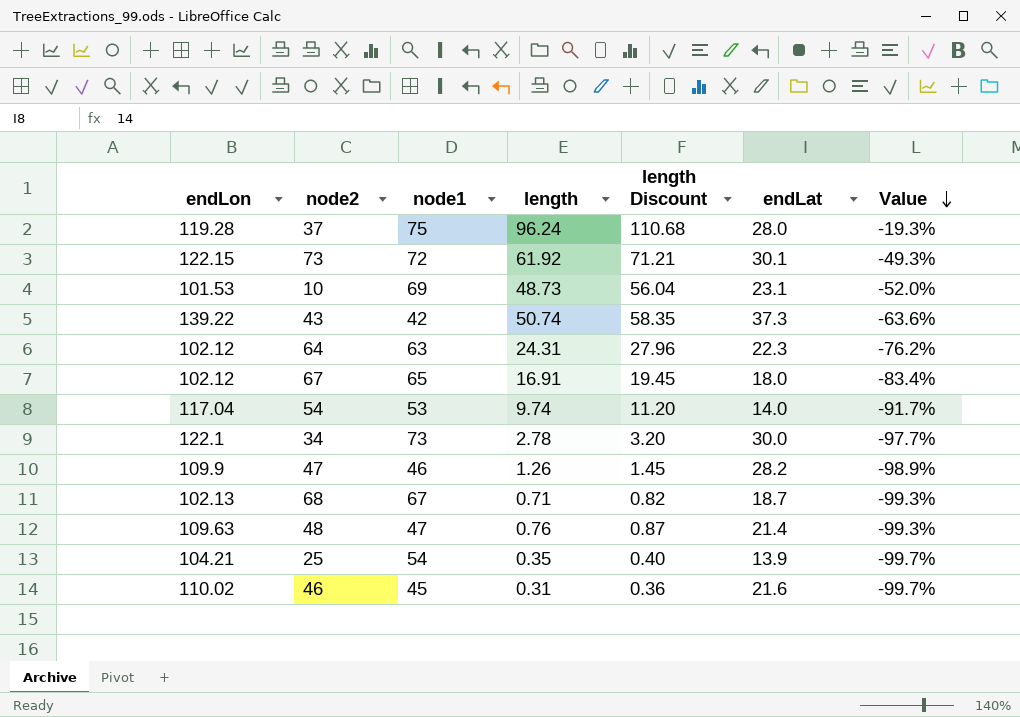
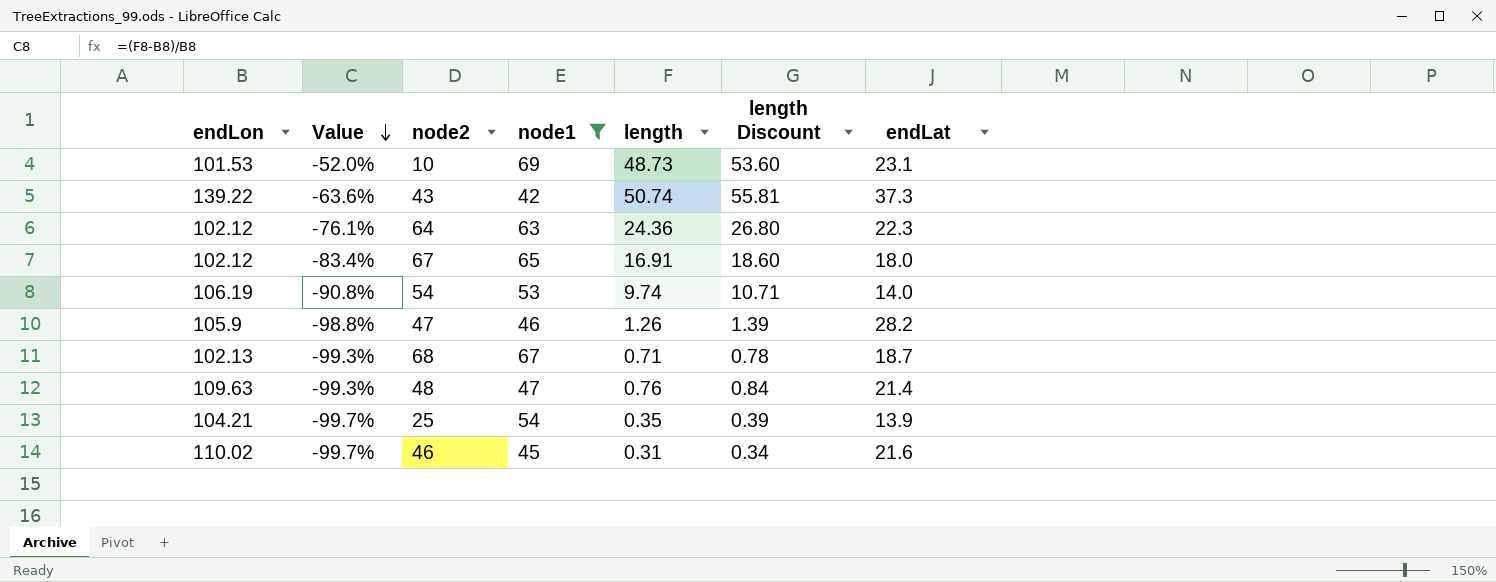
filter: none -> node1 <= 69
column Value | position: 7 -> 2
column length Discount | formula: [length] * 1.15 -> [length] * 1.1
64 | Value: -76.2% -> -76.1%
64 | length: 24.31 -> 24.36
54 | endLon: 117.04 -> 106.19
54 | Value: -91.7% -> -90.8%
47 | endLon: 109.9 -> 105.9
47 | Value: -98.9% -> -98.8%

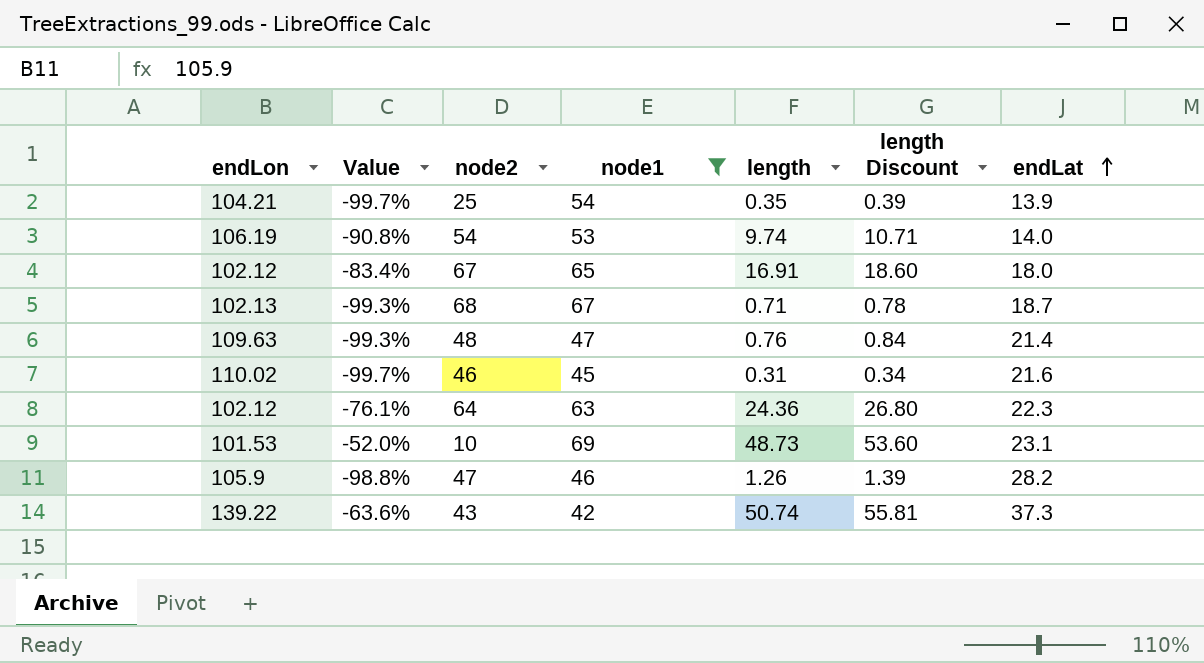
row order: Value descending -> endLat ascending

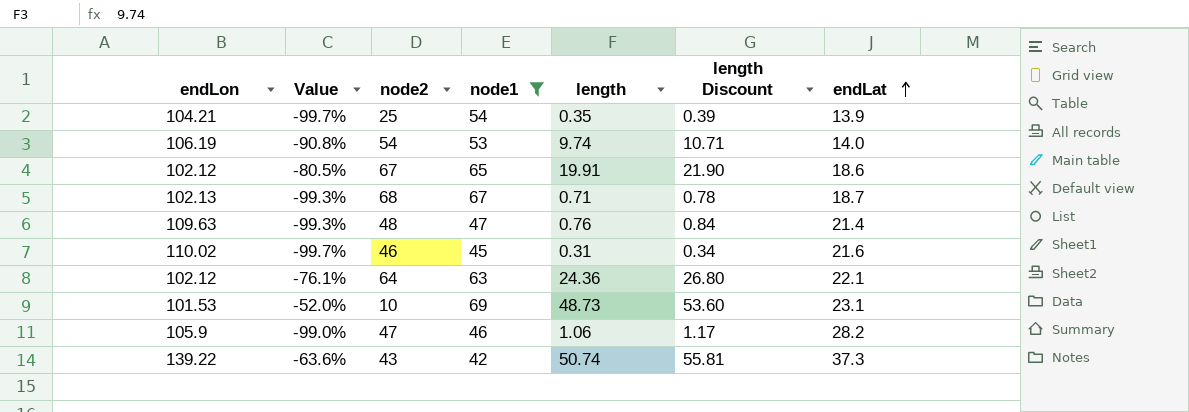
67 | Value: -83.4% -> -80.5%
67 | length: 16.91 -> 19.91
67 | length Discount: 18.60 -> 21.90
67 | endLat: 18.0 -> 18.6
64 | endLat: 22.3 -> 22.1
47 | Value: -98.8% -> -99.0%
47 | length: 1.26 -> 1.06
47 | length Discount: 1.39 -> 1.17

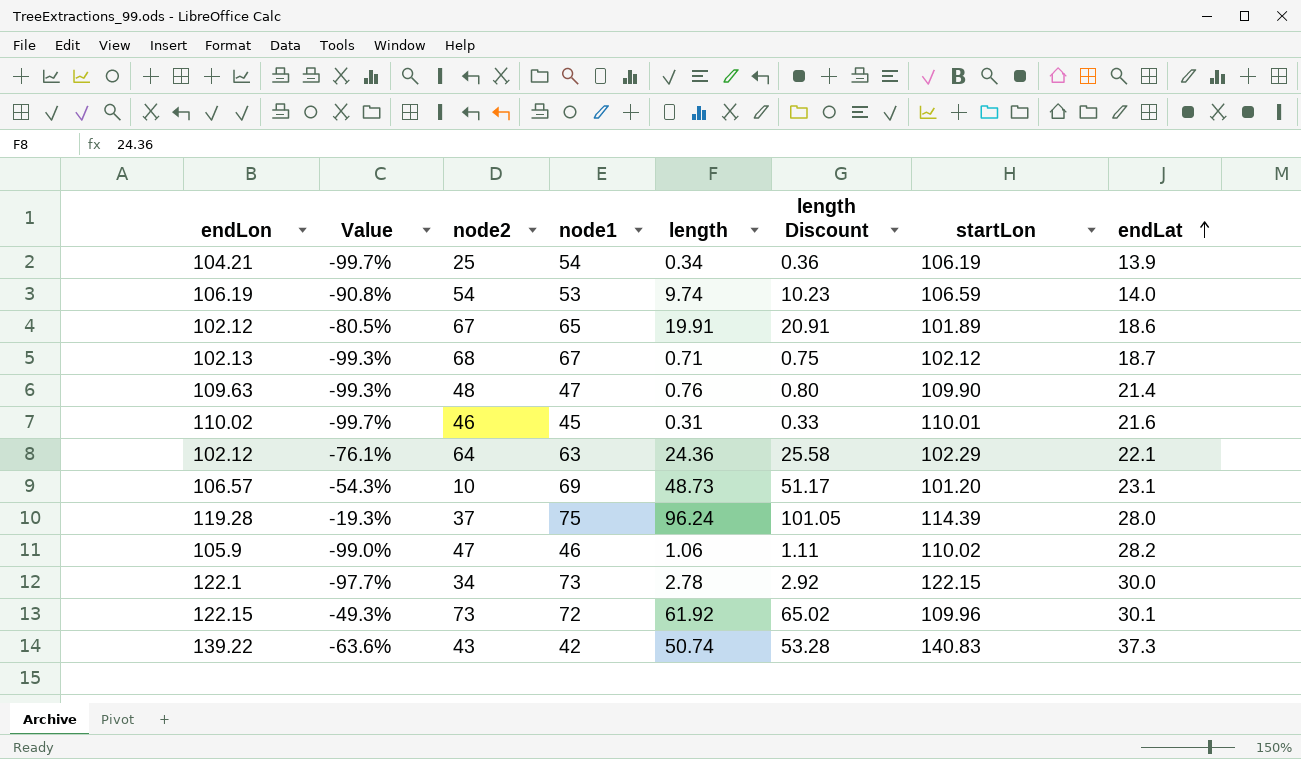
filter: node1 <= 69 -> none
column length Discount | formula: [length] * 1.1 -> [length] * 1.05
column startLon | position: none -> 7
25 | length: 0.35 -> 0.34
10 | endLon: 101.53 -> 106.57
10 | Value: -52.0% -> -54.3%

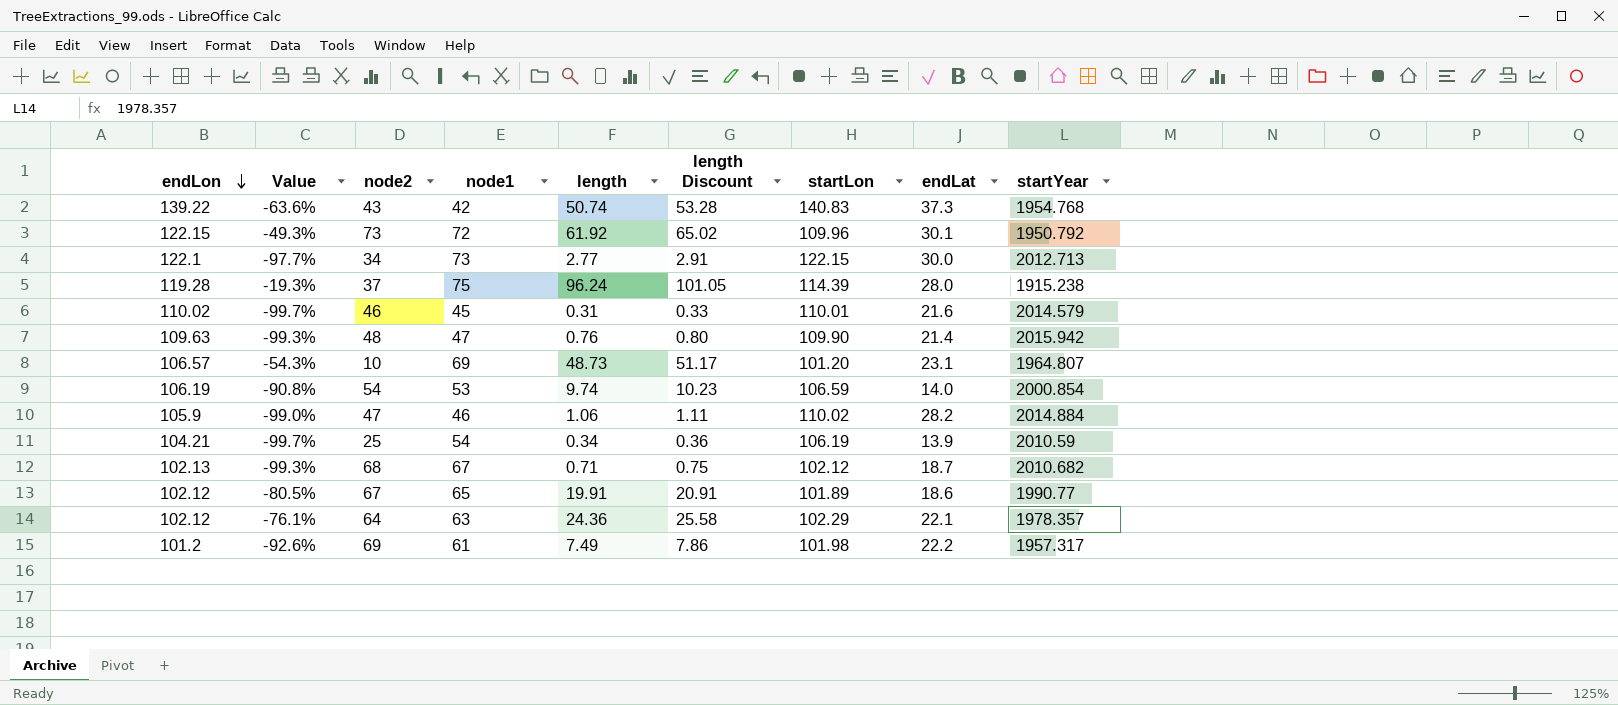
row order: endLat ascending -> endLon descending
column startYear | position: none -> 9
34 | length: 2.78 -> 2.77
34 | length Discount: 2.92 -> 2.91
row 69: none -> 101.2 | -92.6% | 61 | 7.49 | 7.86 | 101.98 | 22.2 | 1957.317

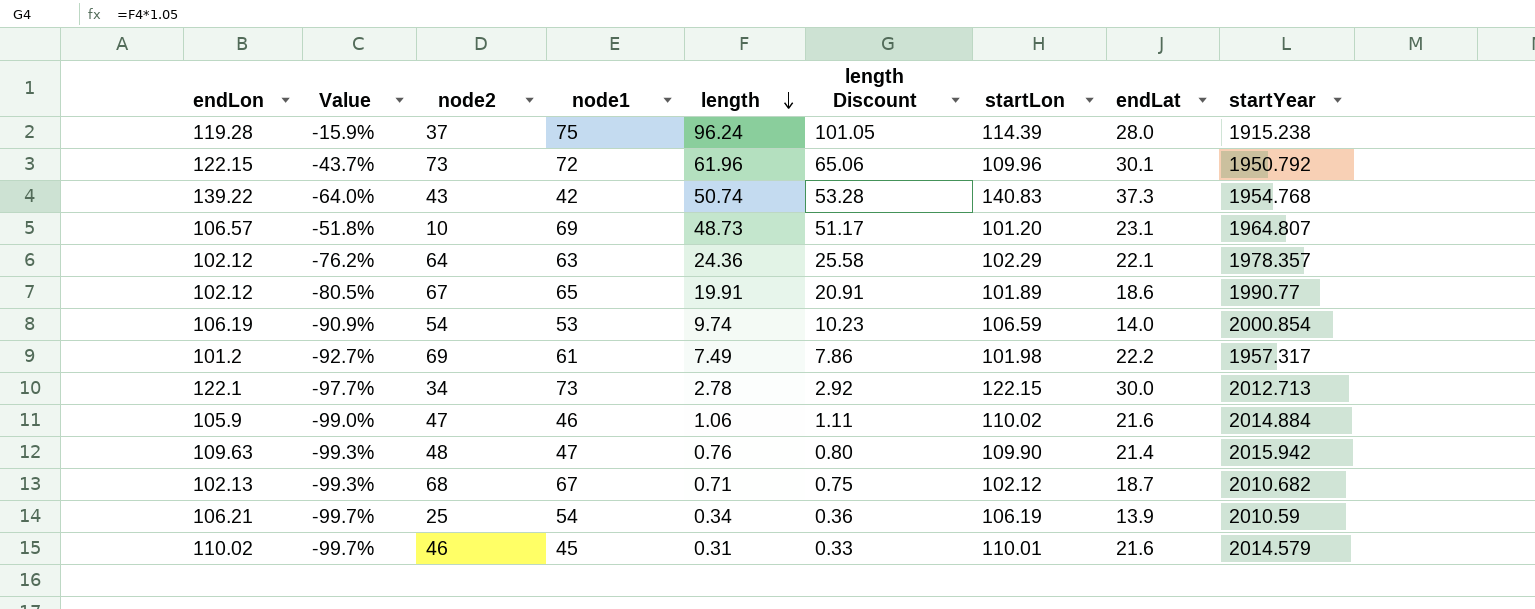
row order: endLon descending -> length descending
column Value | formula: ([length] - [endLon]) / [endLon] -> ([length] - [startLon]) / [startLon]
73 | length: 61.92 -> 61.96
73 | length Discount: 65.02 -> 65.06
34 | length: 2.77 -> 2.78
34 | length Discount: 2.91 -> 2.92
47 | endLat: 28.2 -> 21.6
25 | endLon: 104.21 -> 106.21

